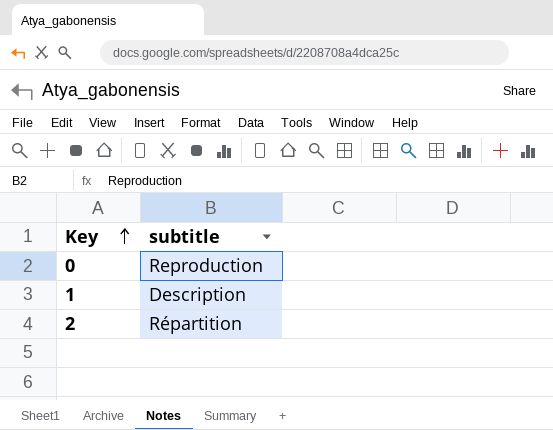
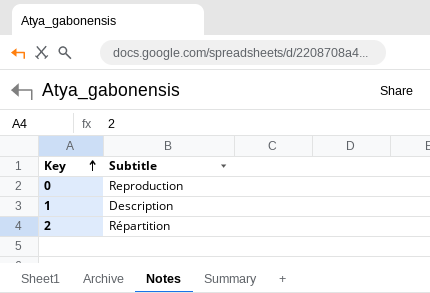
column name: subtitle -> Subtitle

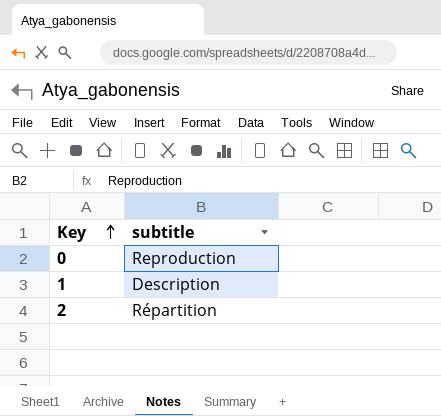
column name: Subtitle -> subtitle

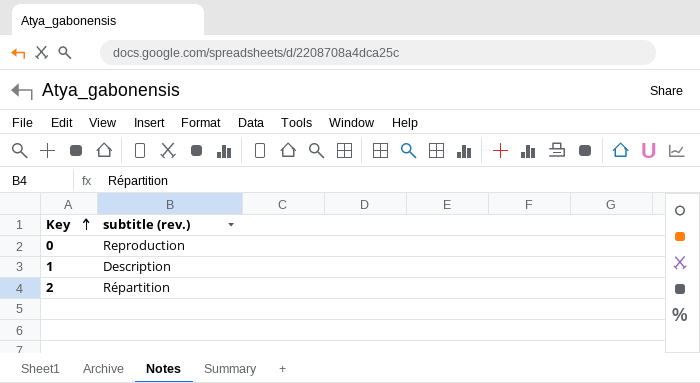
column name: subtitle -> subtitle (rev.)

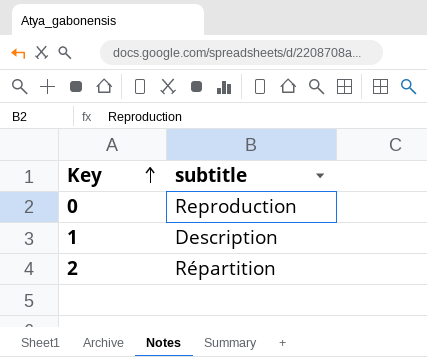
column name: subtitle (rev.) -> subtitle

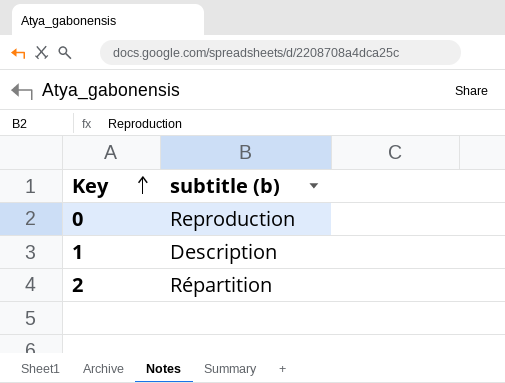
column name: subtitle -> subtitle (b)

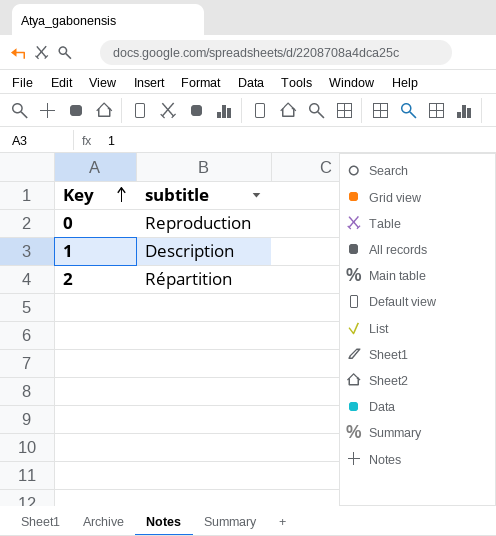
column name: subtitle (b) -> subtitle

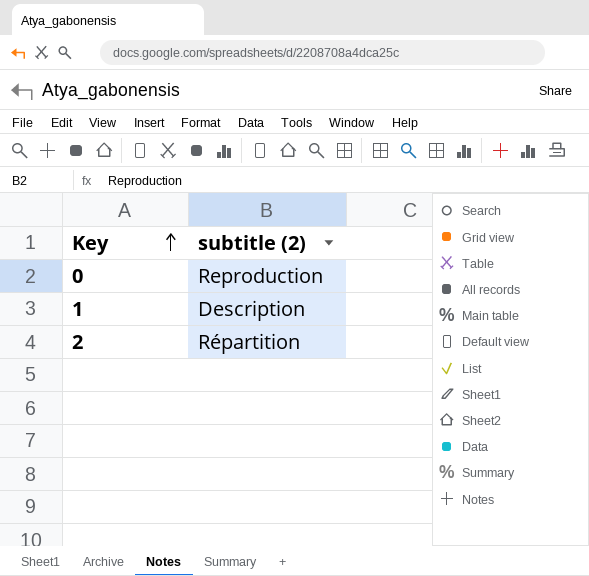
column name: subtitle -> subtitle (2)

